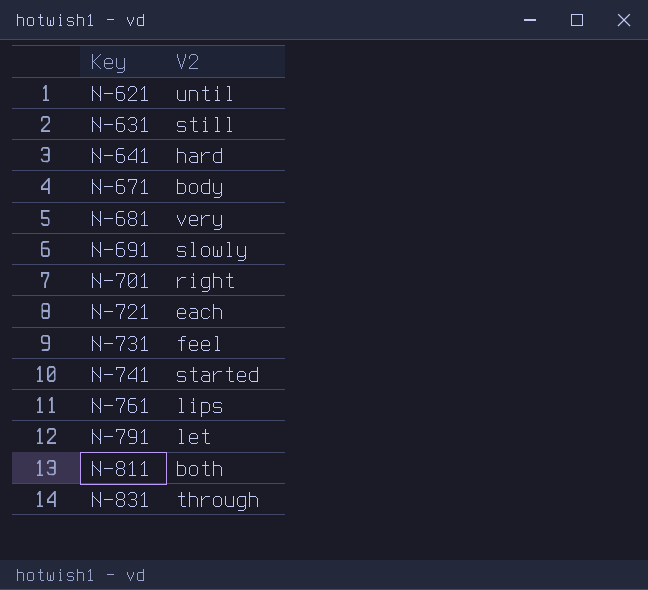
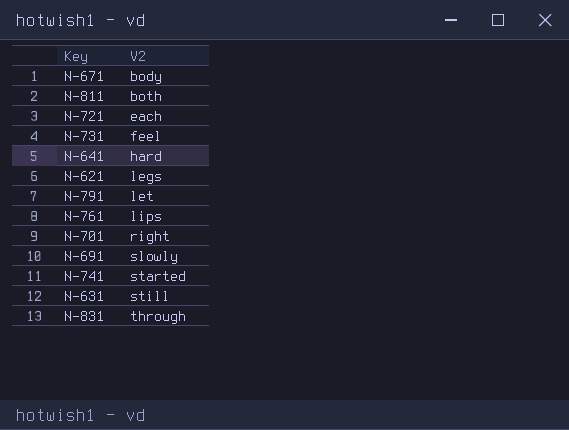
row order: Key ascending -> V2 ascending
row N-681: very -> none
N-621 | V2: until -> legs

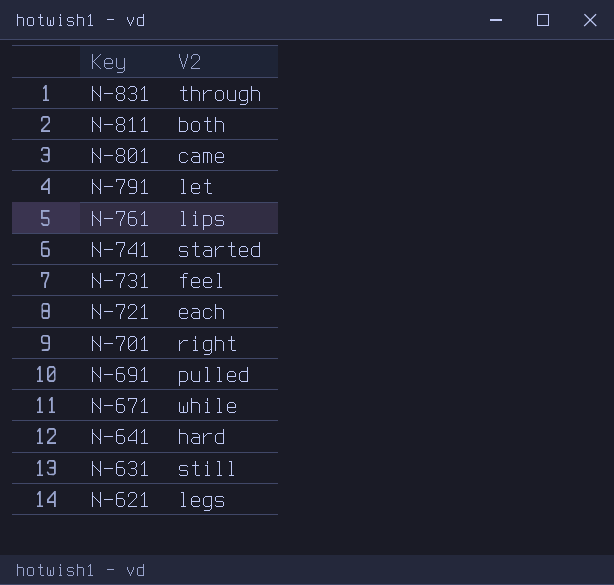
row order: V2 ascending -> Key descending
row N-801: none -> came
N-691 | V2: slowly -> pulled
N-671 | V2: body -> while

